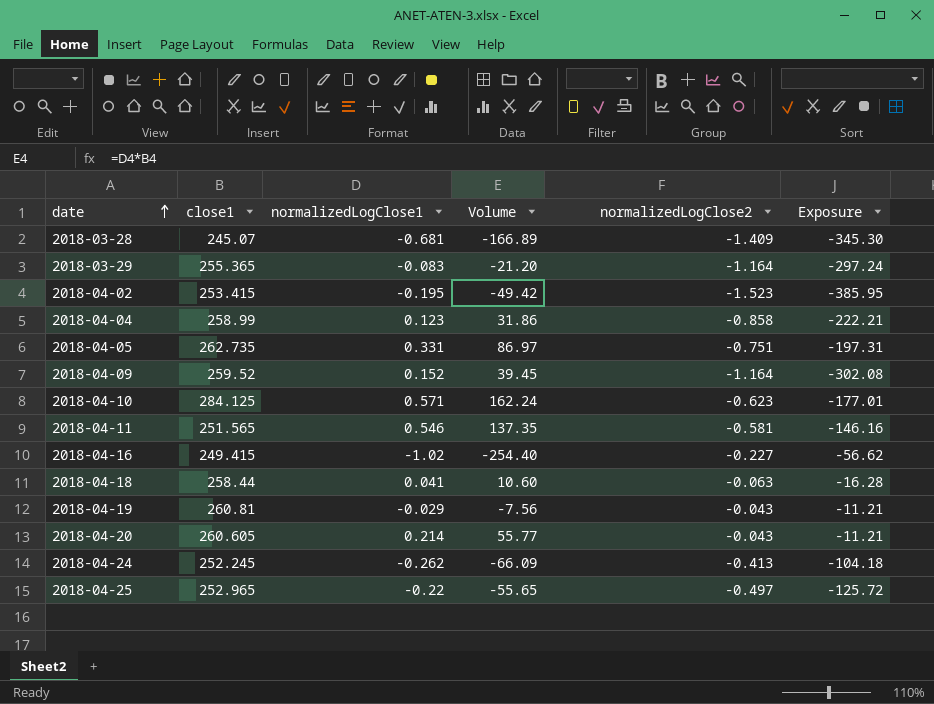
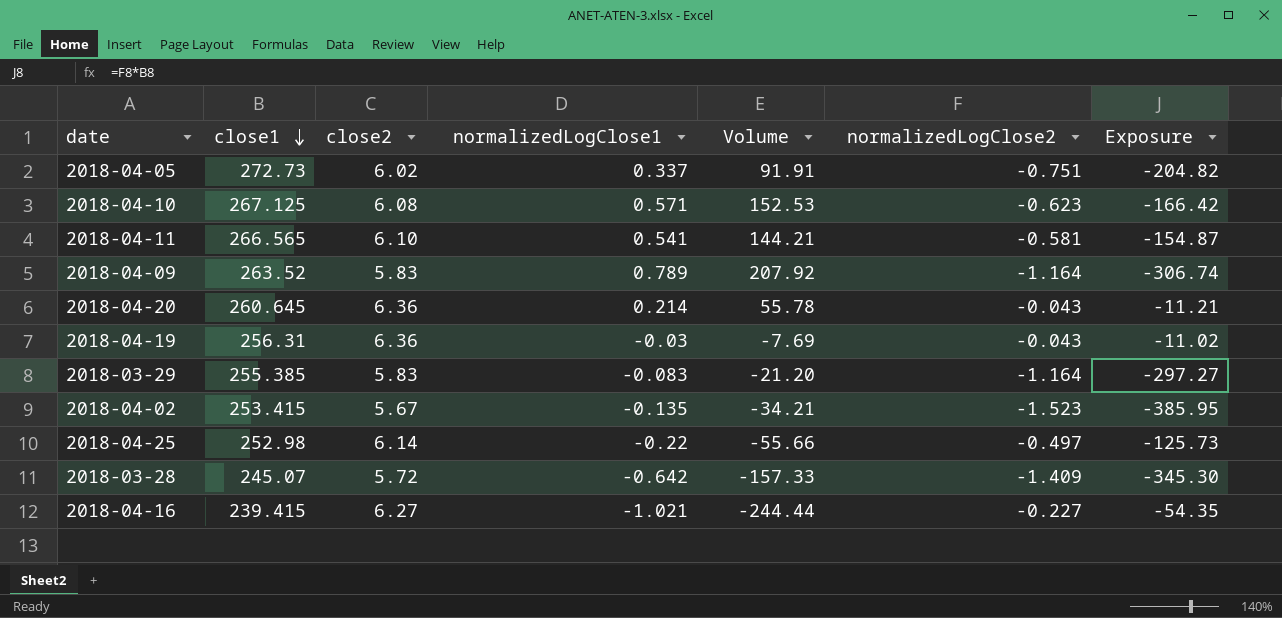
row order: date ascending -> close1 descending
column close2 | position: none -> 3
row 2018-04-04: 258.99 | 0.123 | 31.86 | -0.858 | -222.21 -> none
row 2018-04-18: 258.44 | 0.041 | 10.60 | -0.063 | -16.28 -> none
row 2018-04-24: 252.245 | -0.262 | -66.09 | -0.413 | -104.18 -> none
2018-04-05 | close1: 262.735 -> 272.73
2018-04-05 | normalizedLogClose1: 0.331 -> 0.337
2018-04-05 | Volume: 86.97 -> 91.91
2018-04-05 | Exposure: -197.31 -> -204.82
2018-04-10 | close1: 284.125 -> 267.125
2018-04-10 | Volume: 162.24 -> 152.53
2018-04-10 | Exposure: -177.01 -> -166.42
2018-04-11 | close1: 251.565 -> 266.565
2018-04-11 | normalizedLogClose1: 0.546 -> 0.541
2018-04-11 | Volume: 137.35 -> 144.21
2018-04-11 | Exposure: -146.16 -> -154.87
2018-04-09 | close1: 259.52 -> 263.52
2018-04-09 | normalizedLogClose1: 0.152 -> 0.789
2018-04-09 | Volume: 39.45 -> 207.92
2018-04-09 | Exposure: -302.08 -> -306.74
2018-04-20 | close1: 260.605 -> 260.645
2018-04-20 | Volume: 55.77 -> 55.78
2018-04-19 | close1: 260.81 -> 256.31
2018-04-19 | normalizedLogClose1: -0.029 -> -0.03
2018-04-19 | Volume: -7.56 -> -7.69
2018-04-19 | Exposure: -11.21 -> -11.02
2018-03-29 | close1: 255.365 -> 255.385
2018-03-29 | Exposure: -297.24 -> -297.27
2018-04-02 | normalizedLogClose1: -0.195 -> -0.135
2018-04-02 | Volume: -49.42 -> -34.21
2018-04-25 | close1: 252.965 -> 252.98
2018-04-25 | Volume: -55.65 -> -55.66
2018-04-25 | Exposure: -125.72 -> -125.73
2018-03-28 | normalizedLogClose1: -0.681 -> -0.642
2018-03-28 | Volume: -166.89 -> -157.33
2018-04-16 | close1: 249.415 -> 239.415
2018-04-16 | normalizedLogClose1: -1.02 -> -1.021
2018-04-16 | Volume: -254.40 -> -244.44
2018-04-16 | Exposure: -56.62 -> -54.35

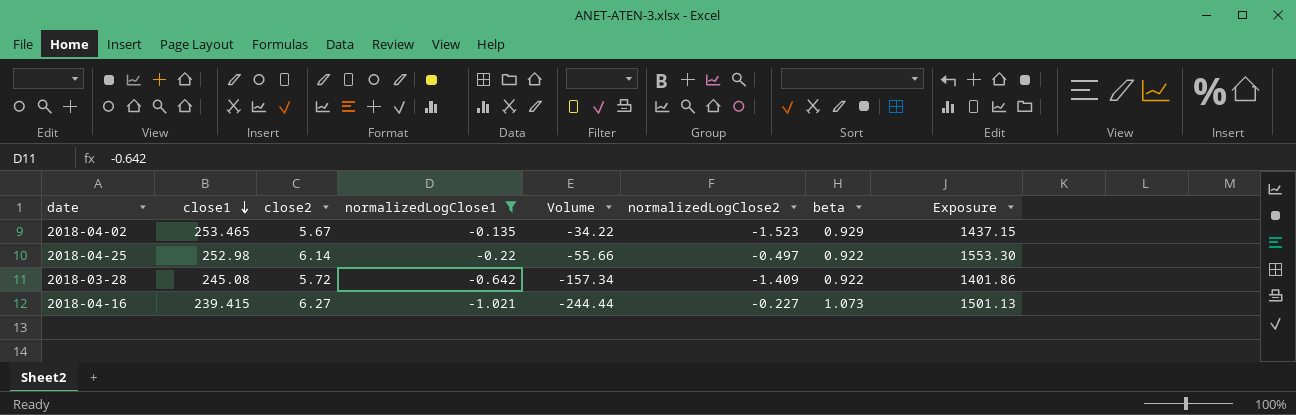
filter: none -> normalizedLogClose1 <= -0.135
column beta | position: none -> 7
column Exposure | formula: [close1] * [normalizedLogClose2] -> [close1] * [close2]
2018-04-02 | close1: 253.415 -> 253.465
2018-04-02 | Volume: -34.21 -> -34.22
2018-03-28 | close1: 245.07 -> 245.08
2018-03-28 | Volume: -157.33 -> -157.34

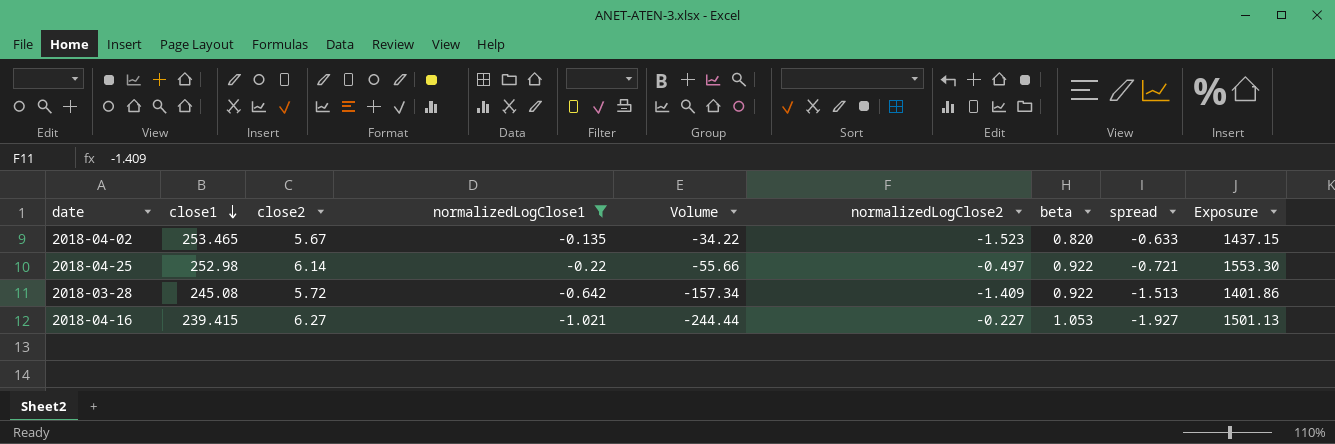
column spread | position: none -> 8
2018-04-02 | beta: 0.929 -> 0.820
2018-04-16 | beta: 1.073 -> 1.053

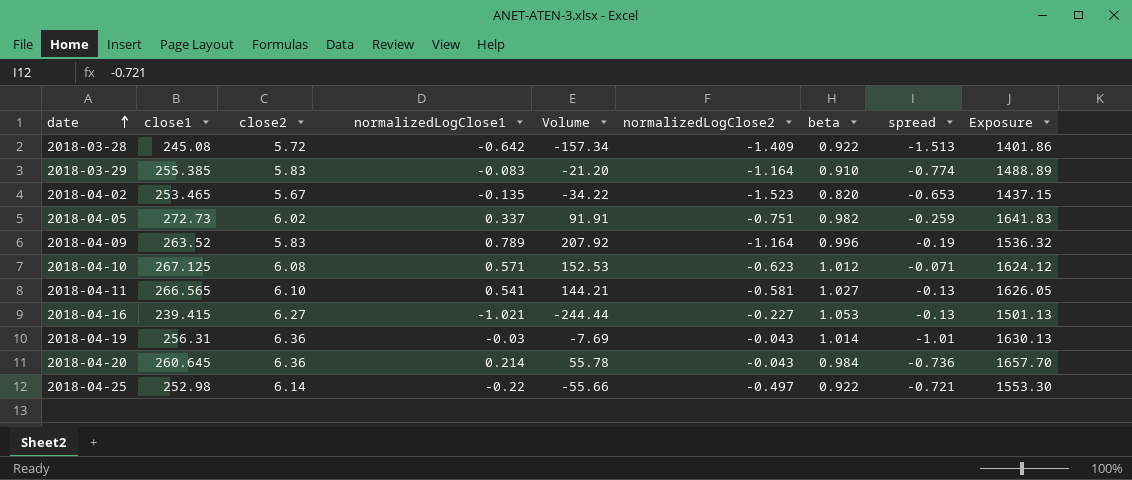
filter: normalizedLogClose1 <= -0.135 -> none
row order: close1 descending -> date ascending
2018-04-02 | spread: -0.633 -> -0.653
2018-04-16 | spread: -1.927 -> -0.13

